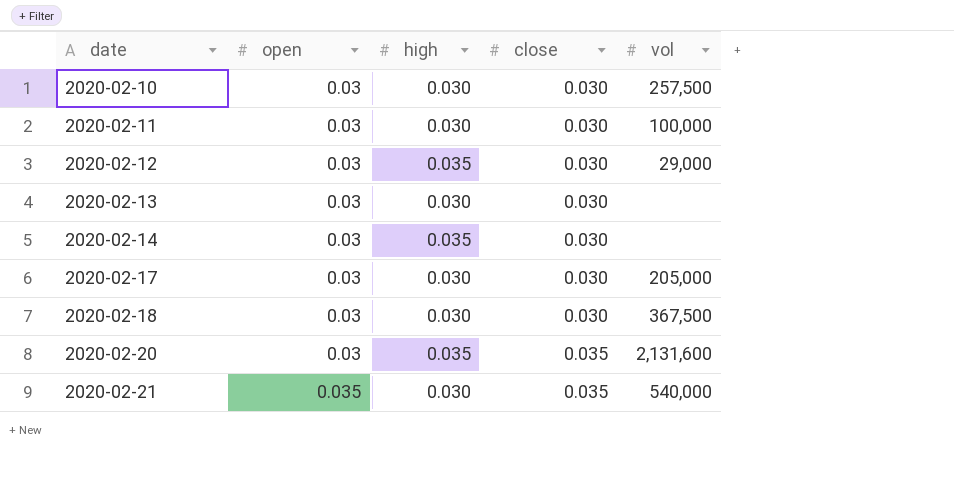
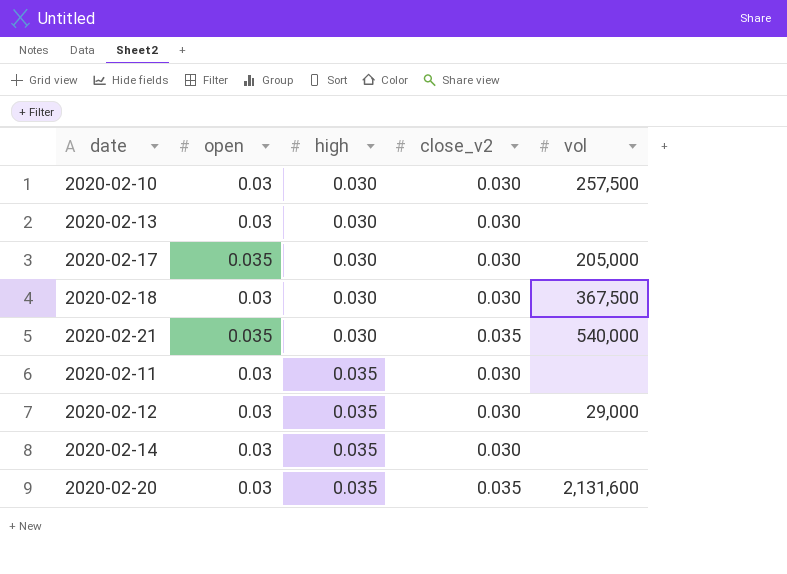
row order: date ascending -> high ascending
column name: close -> close_v2
2020-02-17 | open: 0.03 -> 0.035
2020-02-11 | high: 0.030 -> 0.035
2020-02-11 | vol: 100,000 -> none

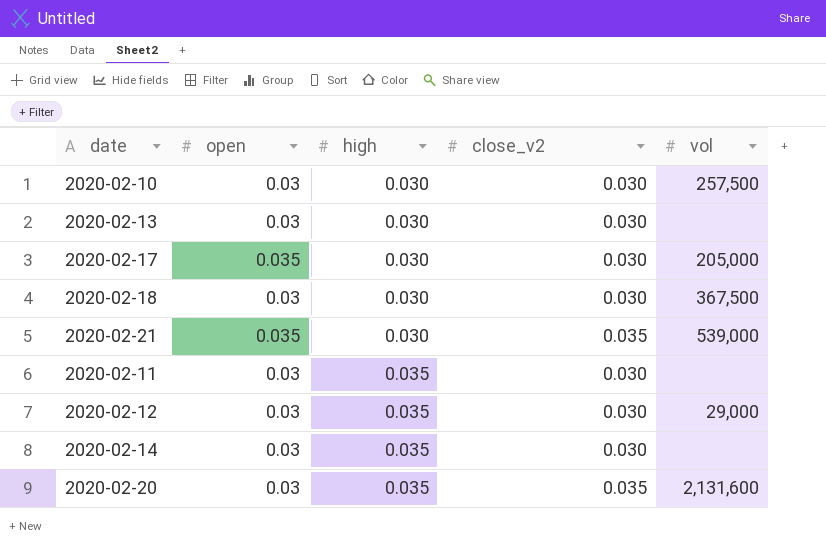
2020-02-21 | vol: 540,000 -> 539,000

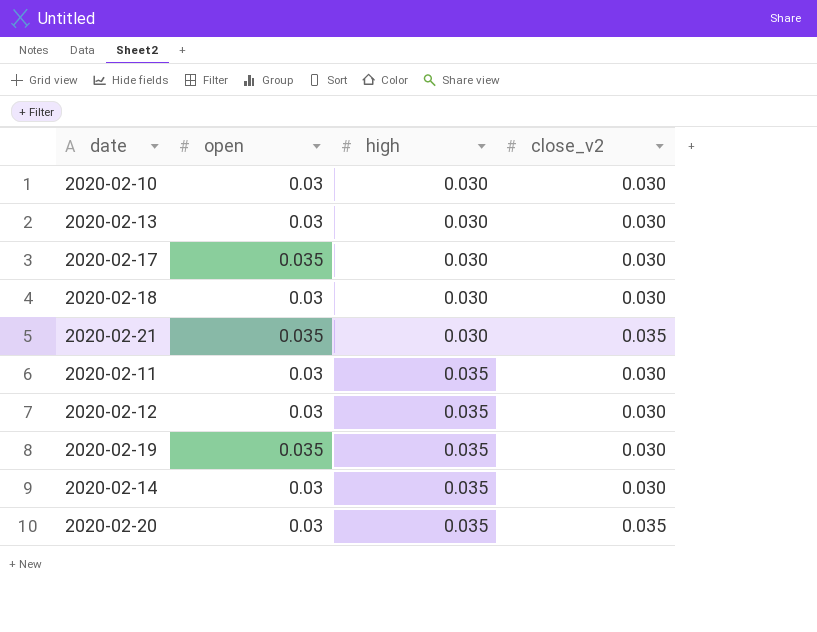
column vol | position: 5 -> none
row 2020-02-19: none -> 0.035 | 0.035 | 0.030

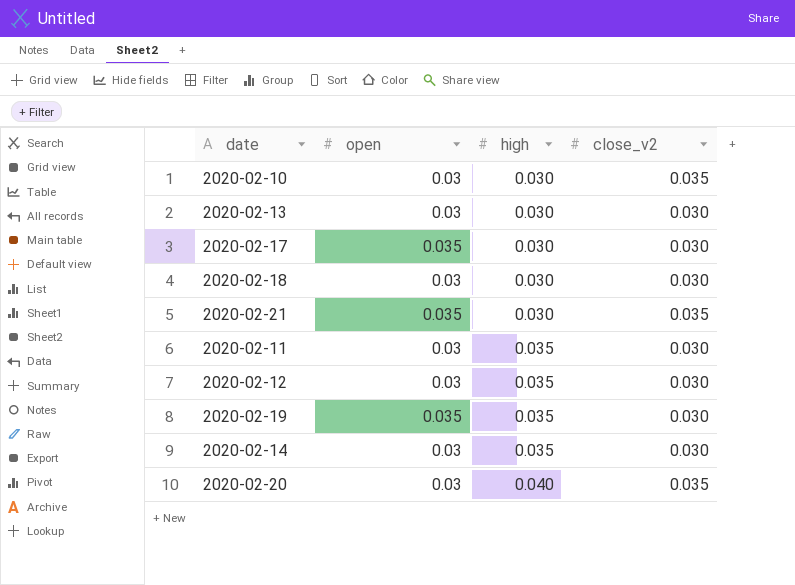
2020-02-10 | close_v2: 0.030 -> 0.035
2020-02-20 | high: 0.035 -> 0.040

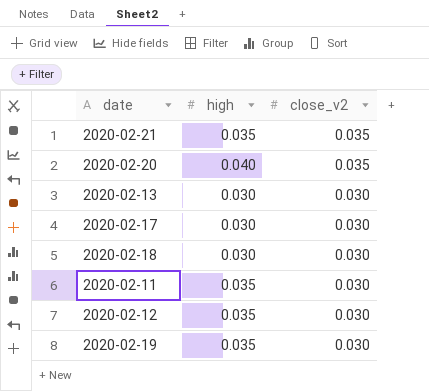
row order: high ascending -> close_v2 descending
column open | position: 2 -> none
row 2020-02-10: 0.03 | 0.030 | 0.035 -> none
row 2020-02-14: 0.03 | 0.035 | 0.030 -> none
2020-02-21 | high: 0.030 -> 0.035

